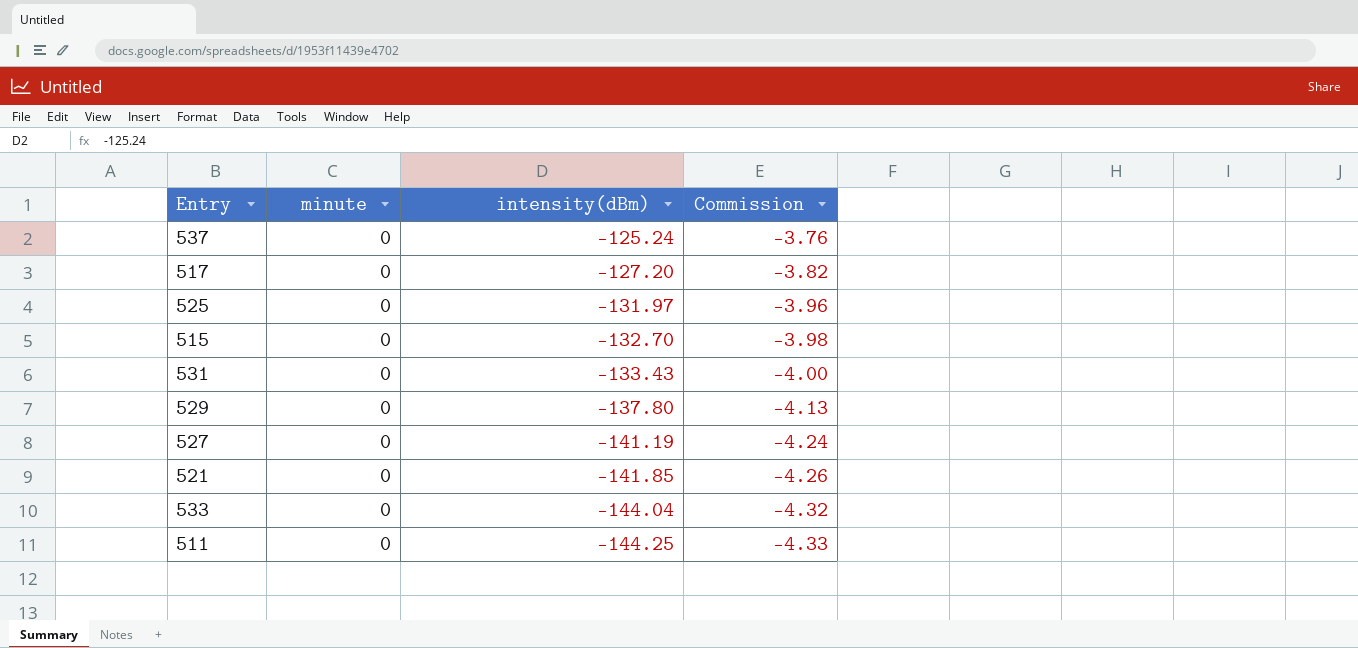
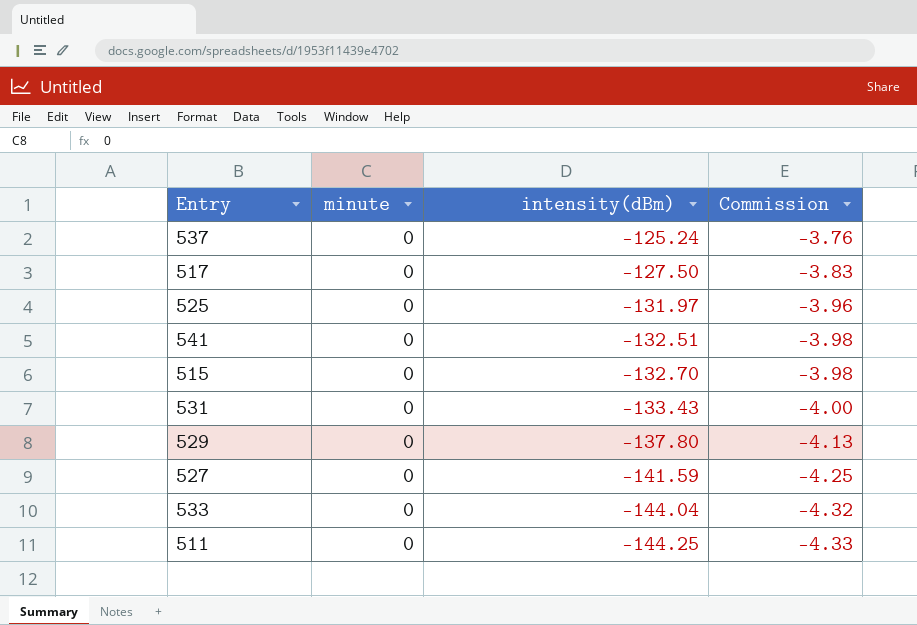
row 521: 0 | -141.85 | -4.26 -> none
517 | intensity(dBm): -127.20 -> -127.50
517 | Commission: -3.82 -> -3.83
row 541: none -> 0 | -132.51 | -3.98
527 | intensity(dBm): -141.19 -> -141.59
527 | Commission: -4.24 -> -4.25

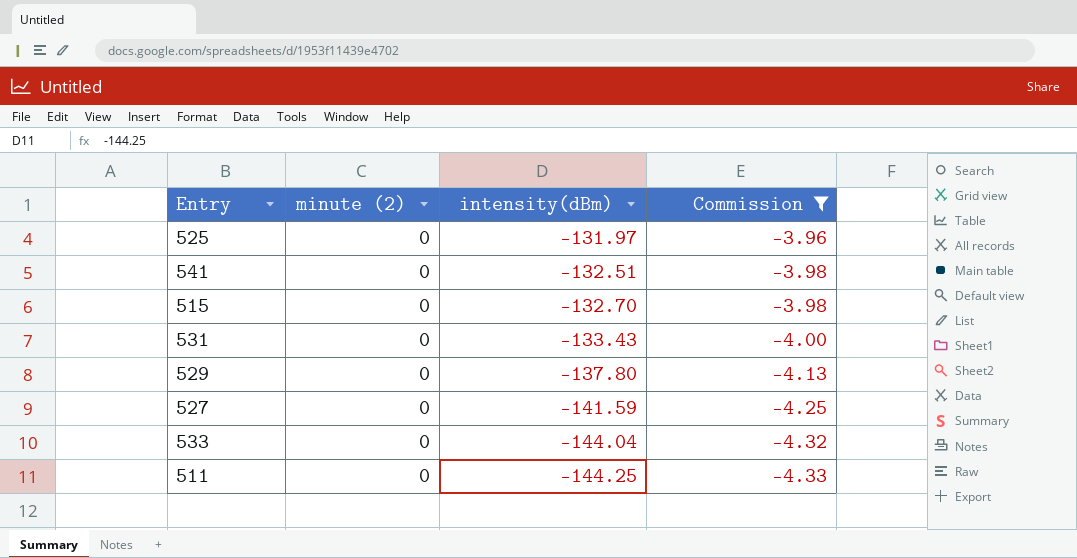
filter: none -> Commission <= -3.96
column name: minute -> minute (2)

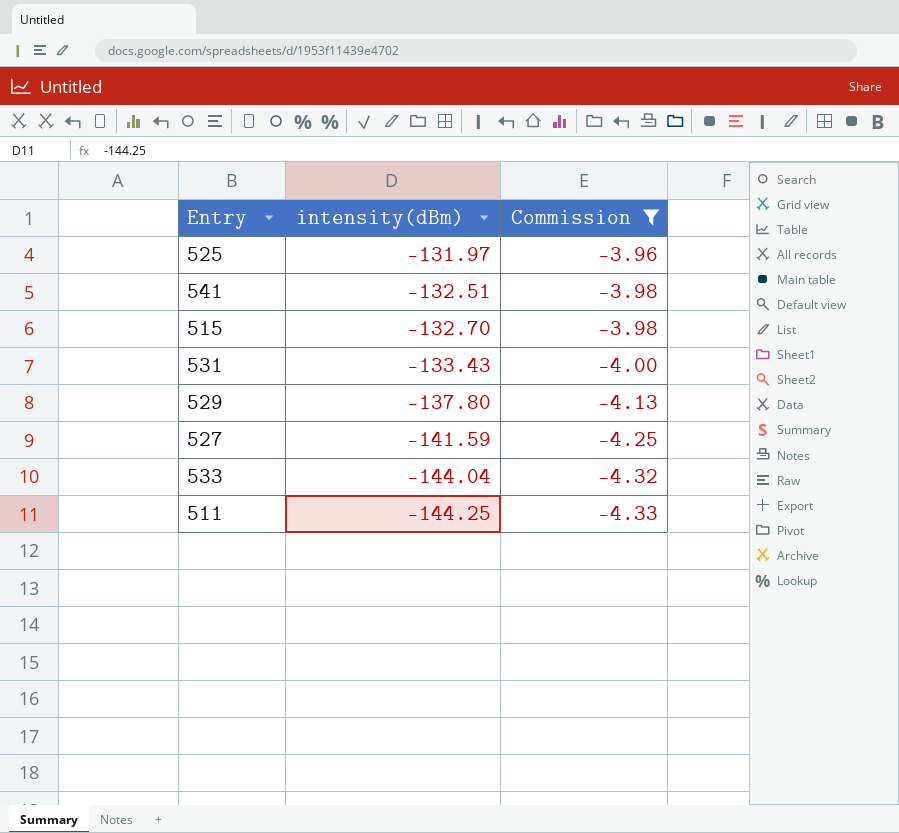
column minute (2) | position: 2 -> none

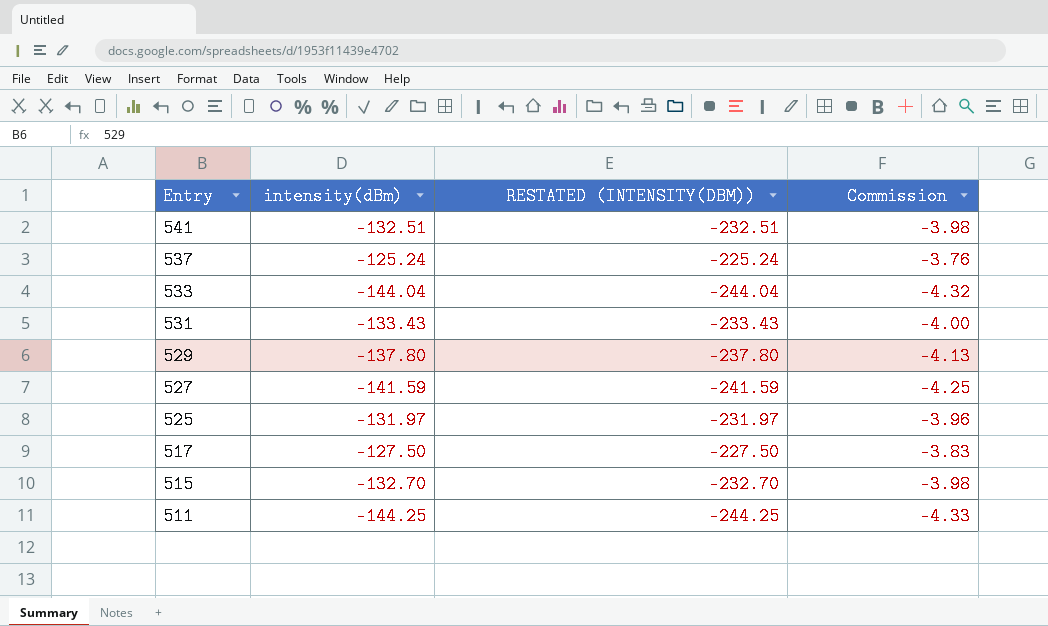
filter: Commission <= -3.96 -> none
row order: intensity(dBm) descending -> Entry descending
column RESTATED (INTENSITY(DBM)) | formula: none -> [intensity(dBm)] - 100

